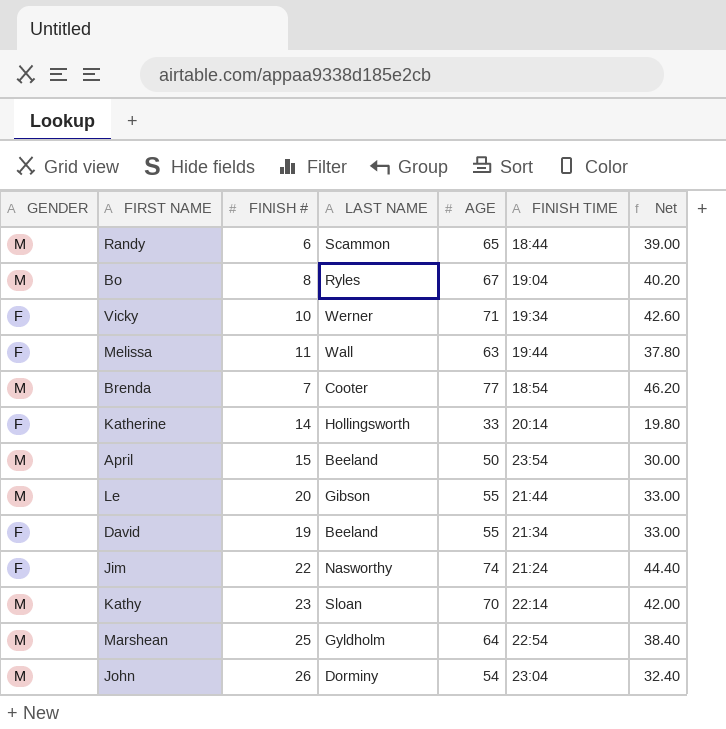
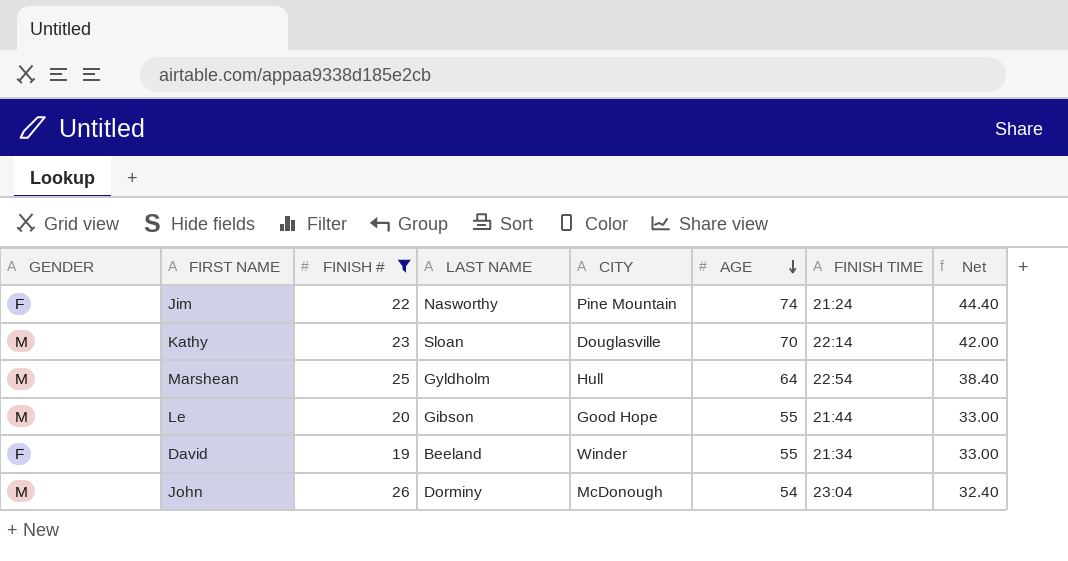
filter: none -> FINISH # >= 19
row order: none -> AGE descending
column CITY | position: none -> 5

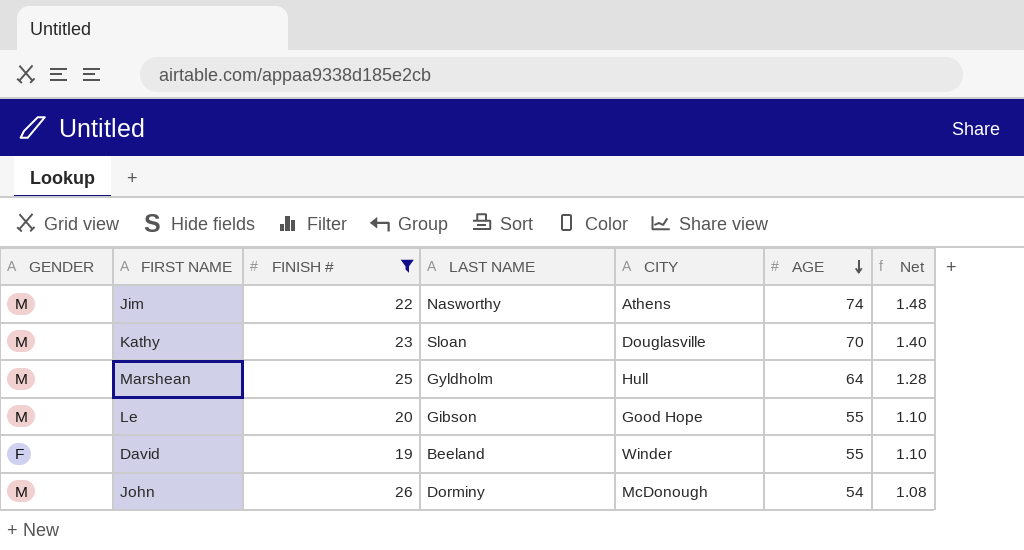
column FINISH TIME | position: 7 -> none
column Net | formula: [AGE] * 0.6 -> [AGE] * 0.02
Jim | GENDER: F -> M
Jim | CITY: Pine Mountain -> Athens

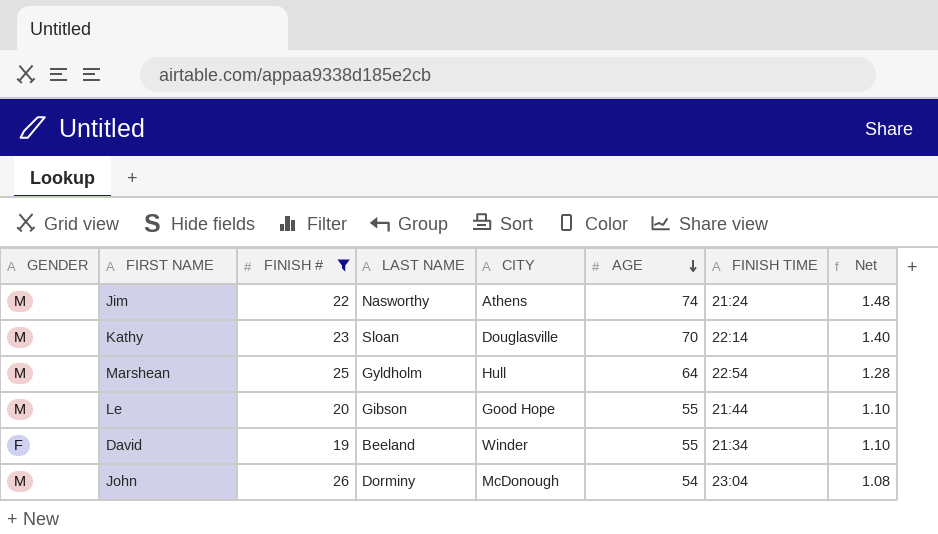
column FINISH TIME | position: none -> 7

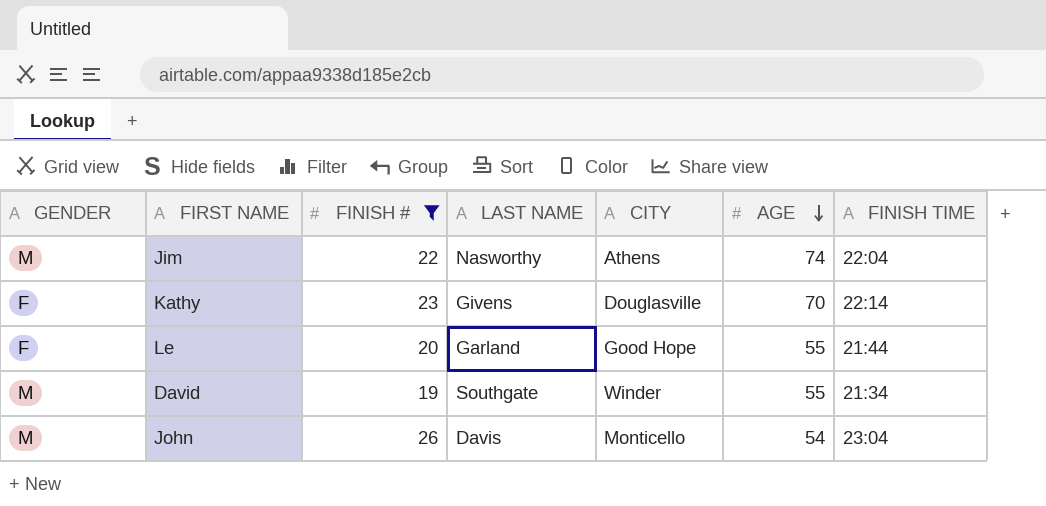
column Net | formula: [AGE] * 0.02 -> none
row Marshean: M | 25 | Gyldholm | Hull | 64 | 22:54 | 1.28 -> none
Jim | FINISH TIME: 21:24 -> 22:04
Kathy | GENDER: M -> F
Kathy | LAST NAME: Sloan -> Givens
Le | GENDER: M -> F
Le | LAST NAME: Gibson -> Garland
David | GENDER: F -> M
David | LAST NAME: Beeland -> Southgate
John | LAST NAME: Dorminy -> Davis
John | CITY: McDonough -> Monticello

